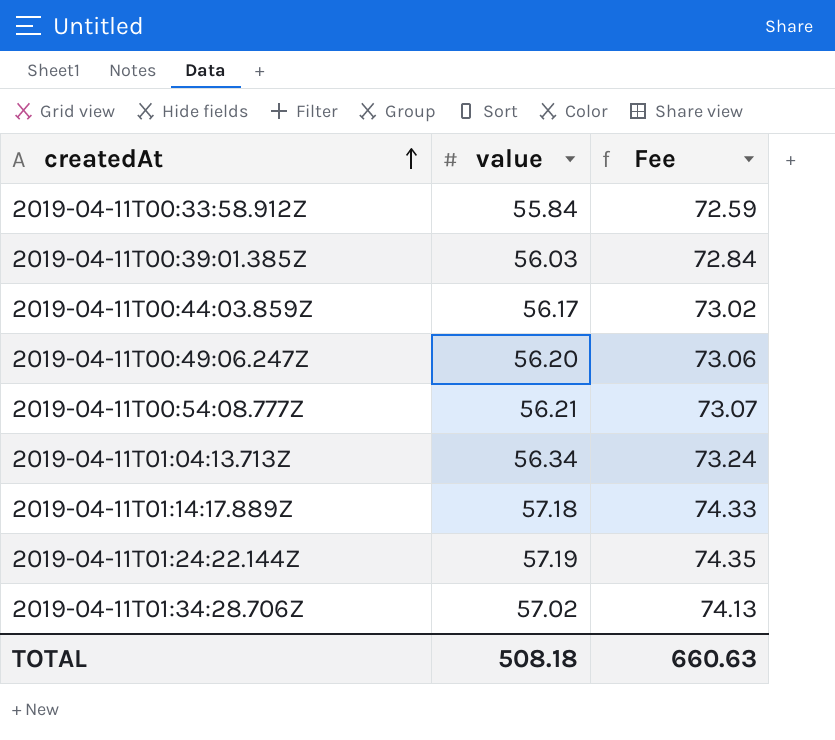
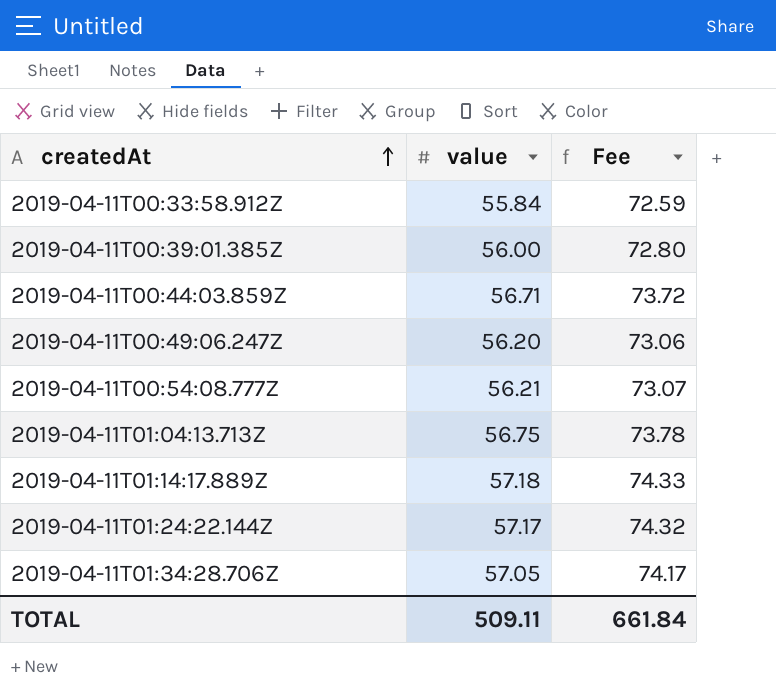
2019-04-11T00:39:01.385Z | value: 56.03 -> 56.00
2019-04-11T00:39:01.385Z | Fee: 72.84 -> 72.80
2019-04-11T00:44:03.859Z | value: 56.17 -> 56.71
2019-04-11T00:44:03.859Z | Fee: 73.02 -> 73.72
2019-04-11T01:04:13.713Z | value: 56.34 -> 56.75
2019-04-11T01:04:13.713Z | Fee: 73.24 -> 73.78
2019-04-11T01:24:22.144Z | value: 57.19 -> 57.17
2019-04-11T01:24:22.144Z | Fee: 74.35 -> 74.32
2019-04-11T01:34:28.706Z | value: 57.02 -> 57.05
2019-04-11T01:34:28.706Z | Fee: 74.13 -> 74.17
TOTAL | value: 508.18 -> 509.11
TOTAL | Fee: 660.63 -> 661.84

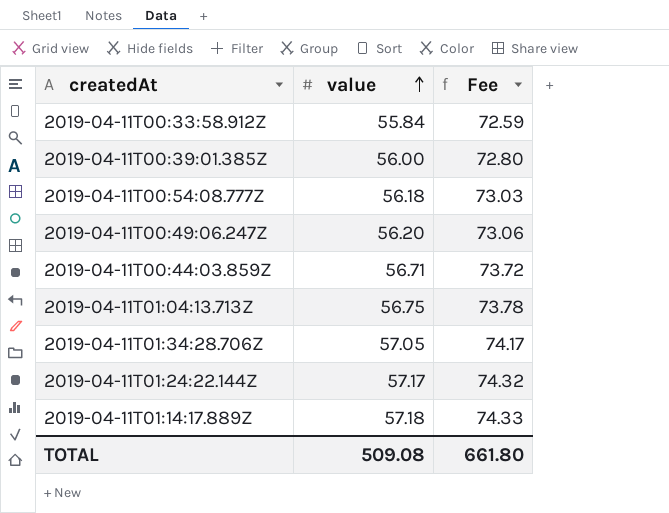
row order: createdAt ascending -> value ascending
2019-04-11T00:54:08.777Z | value: 56.21 -> 56.18
2019-04-11T00:54:08.777Z | Fee: 73.07 -> 73.03
TOTAL | value: 509.11 -> 509.08
TOTAL | Fee: 661.84 -> 661.80

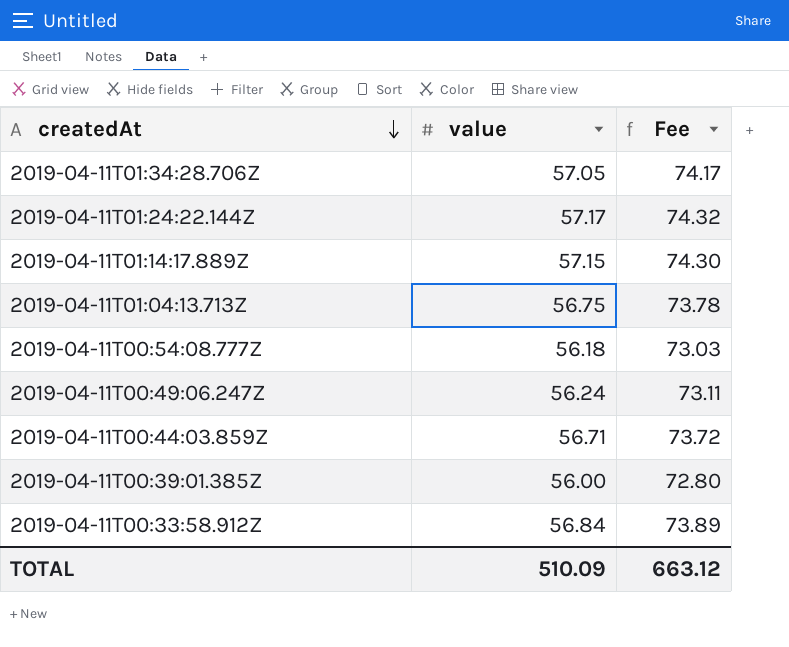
row order: value ascending -> createdAt descending
2019-04-11T01:14:17.889Z | value: 57.18 -> 57.15
2019-04-11T01:14:17.889Z | Fee: 74.33 -> 74.30
2019-04-11T00:49:06.247Z | value: 56.20 -> 56.24
2019-04-11T00:49:06.247Z | Fee: 73.06 -> 73.11
2019-04-11T00:33:58.912Z | value: 55.84 -> 56.84
2019-04-11T00:33:58.912Z | Fee: 72.59 -> 73.89
TOTAL | value: 509.08 -> 510.09
TOTAL | Fee: 661.80 -> 663.12

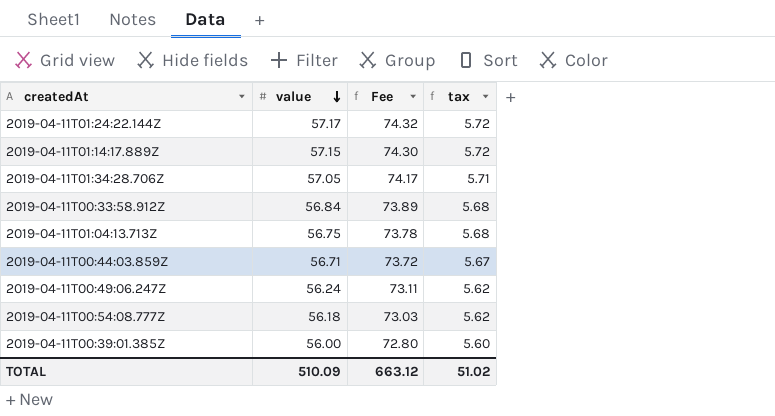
row order: createdAt descending -> value descending
column tax | formula: none -> [value] * 0.1

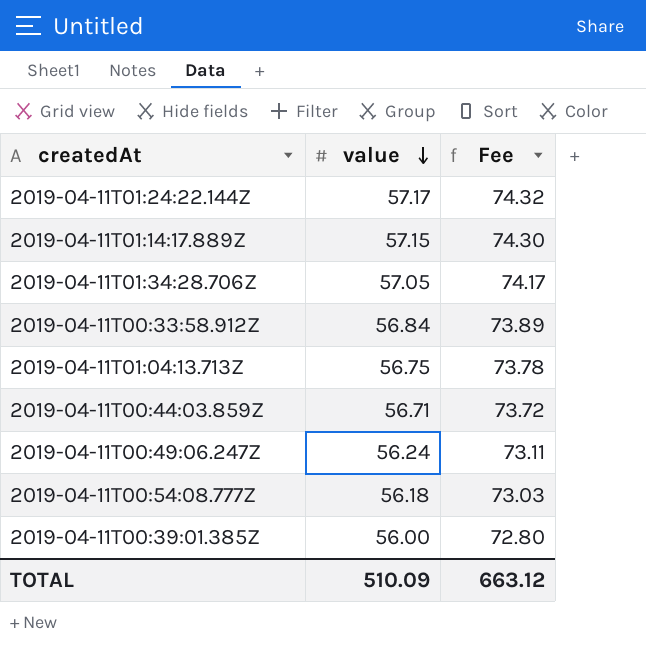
column tax | formula: [value] * 0.1 -> none

